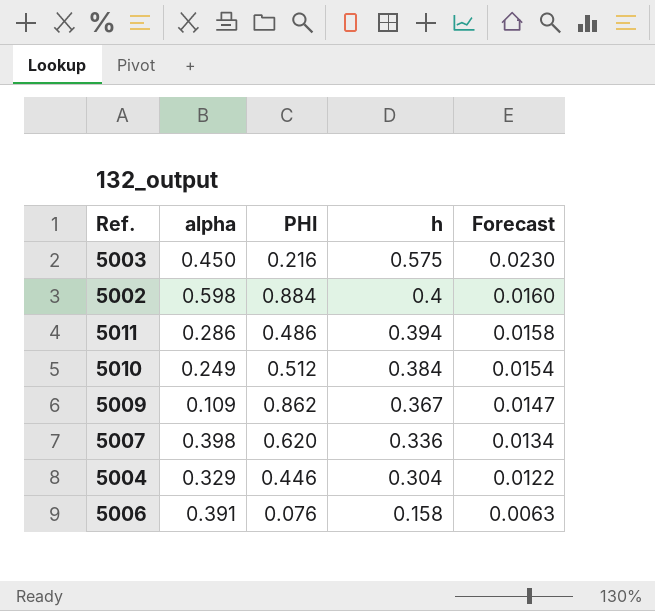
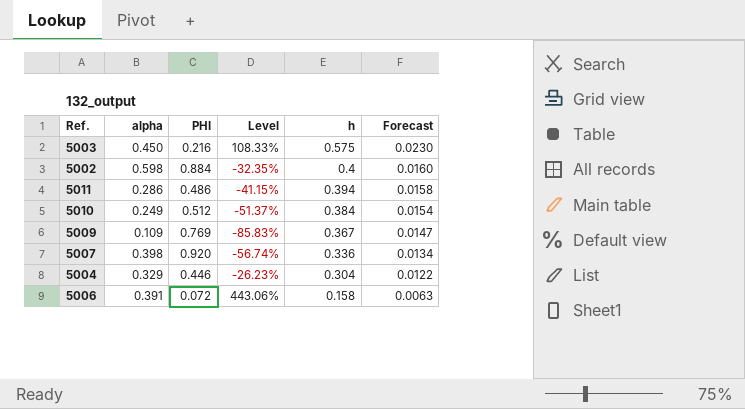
column Level | formula: none -> ([alpha] - [PHI]) / [PHI]
5009 | PHI: 0.862 -> 0.769
5007 | PHI: 0.620 -> 0.920
5006 | PHI: 0.076 -> 0.072

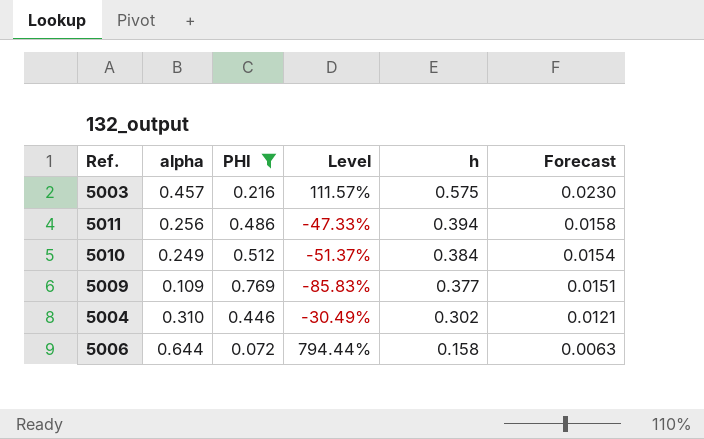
filter: none -> PHI <= 0.769
5003 | alpha: 0.450 -> 0.457
5003 | Level: 108.33% -> 111.57%
5011 | alpha: 0.286 -> 0.256
5011 | Level: -41.15% -> -47.33%
5009 | h: 0.367 -> 0.377
5009 | Forecast: 0.0147 -> 0.0151
5004 | alpha: 0.329 -> 0.310
5004 | Level: -26.23% -> -30.49%
5004 | h: 0.304 -> 0.302
5004 | Forecast: 0.0122 -> 0.0121
5006 | alpha: 0.391 -> 0.644
5006 | Level: 443.06% -> 794.44%

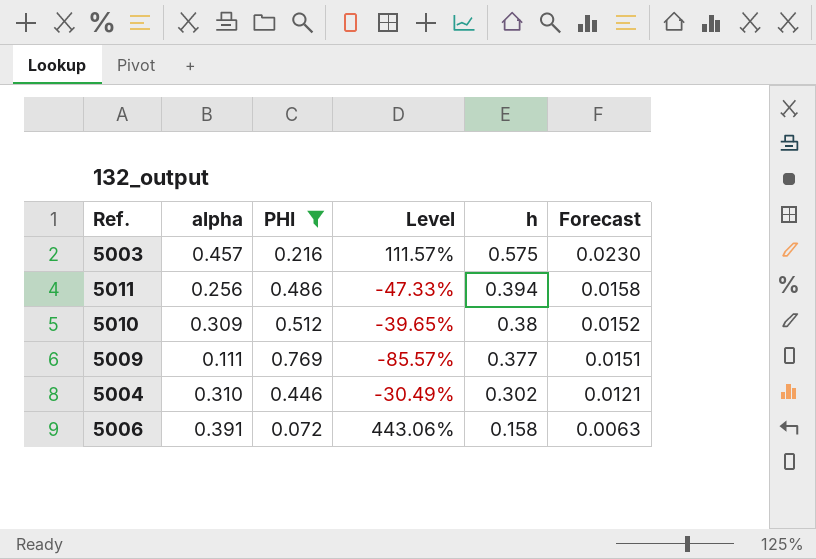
5010 | alpha: 0.249 -> 0.309
5010 | Level: -51.37% -> -39.65%
5010 | h: 0.384 -> 0.38
5010 | Forecast: 0.0154 -> 0.0152
5009 | alpha: 0.109 -> 0.111
5009 | Level: -85.83% -> -85.57%
5006 | alpha: 0.644 -> 0.391
5006 | Level: 794.44% -> 443.06%

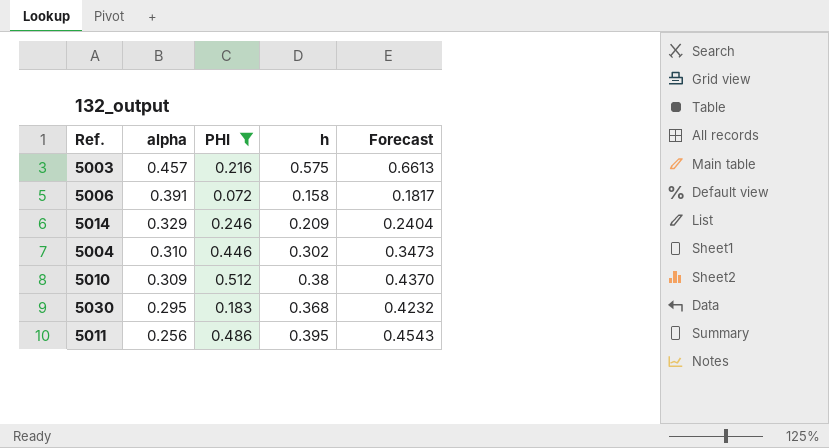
row order: h descending -> alpha descending
column Level | formula: ([alpha] - [PHI]) / [PHI] -> none
column Forecast | formula: [h] * 0.04 -> [h] * 1.15
row 5009: 0.111 | 0.769 | -85.57% | 0.377 | 0.0151 -> none
row 5014: none -> 0.329 | 0.246 | 0.209 | 0.2404
row 5030: none -> 0.295 | 0.183 | 0.368 | 0.4232
5011 | h: 0.394 -> 0.395

